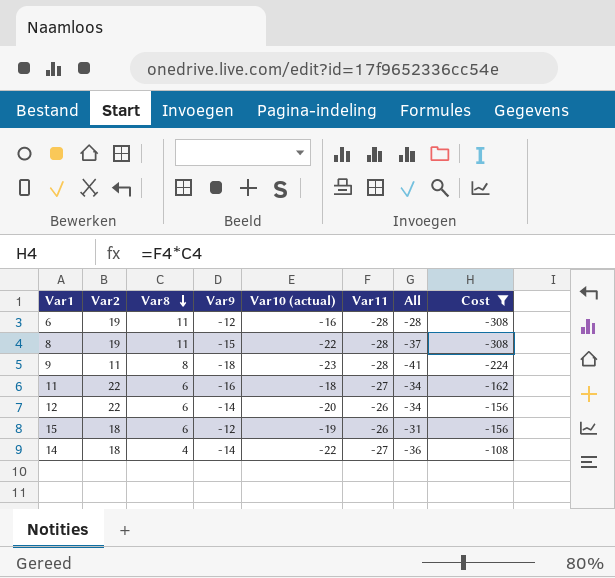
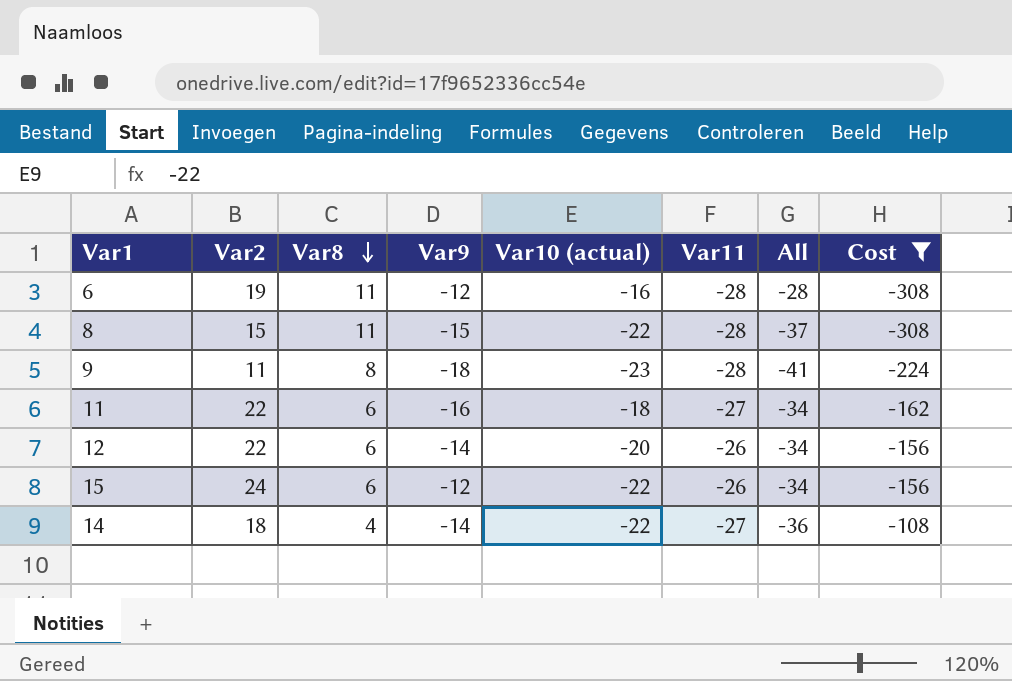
8 | Var2: 19 -> 15
15 | Var2: 18 -> 24
15 | Var10 (actual): -19 -> -22
15 | All: -31 -> -34

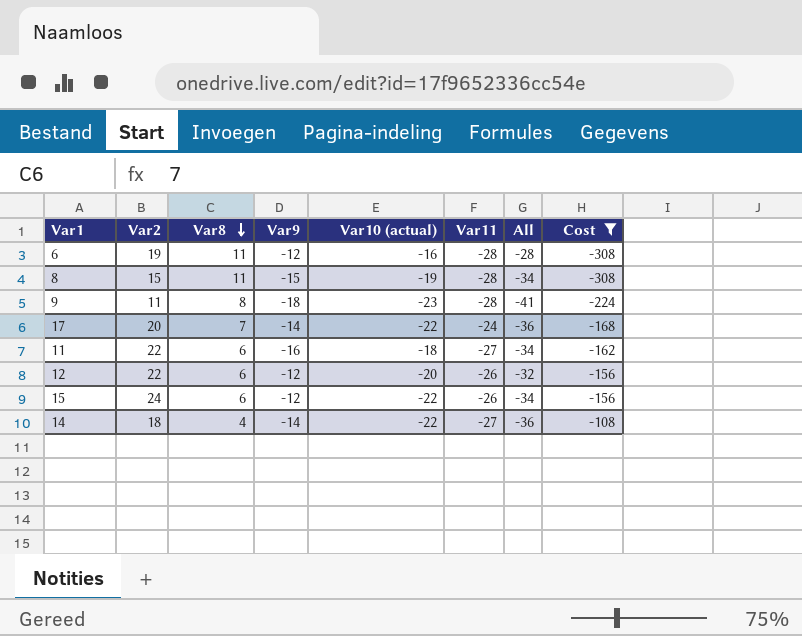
8 | Var10 (actual): -22 -> -19
8 | All: -37 -> -34
row 17: none -> 20 | 7 | -14 | -22 | -24 | -36 | -168
12 | Var9: -14 -> -12
12 | All: -34 -> -32

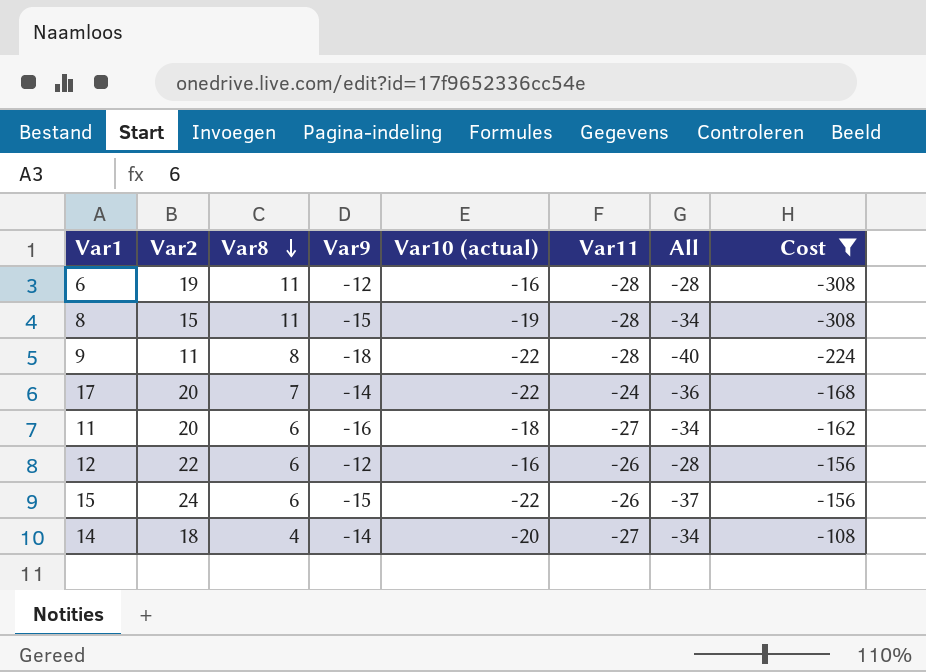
9 | Var10 (actual): -23 -> -22
9 | All: -41 -> -40
11 | Var2: 22 -> 20
12 | Var10 (actual): -20 -> -16
12 | All: -32 -> -28
15 | Var9: -12 -> -15
15 | All: -34 -> -37
14 | Var10 (actual): -22 -> -20
14 | All: -36 -> -34

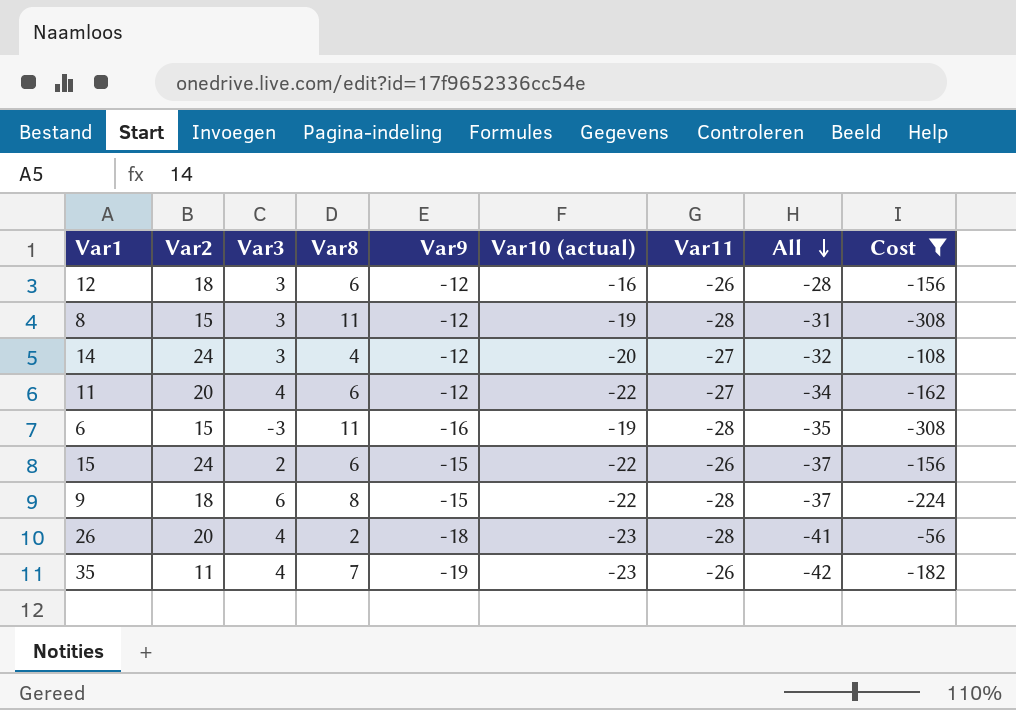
row order: Var8 descending -> All descending
column Var3 | position: none -> 3
row 17: 20 | 7 | -14 | -22 | -24 | -36 | -168 -> none
12 | Var2: 22 -> 18
8 | Var9: -15 -> -12
8 | All: -34 -> -31
14 | Var2: 18 -> 24
14 | Var9: -14 -> -12
14 | All: -34 -> -32
11 | Var9: -16 -> -12
11 | Var10 (actual): -18 -> -22
6 | Var2: 19 -> 15
6 | Var9: -12 -> -16
6 | Var10 (actual): -16 -> -19
6 | All: -28 -> -35
9 | Var2: 11 -> 18
9 | Var9: -18 -> -15
9 | All: -40 -> -37
row 26: none -> 20 | 4 | 2 | -18 | -23 | -28 | -41 | -56
row 35: none -> 11 | 4 | 7 | -19 | -23 | -26 | -42 | -182

